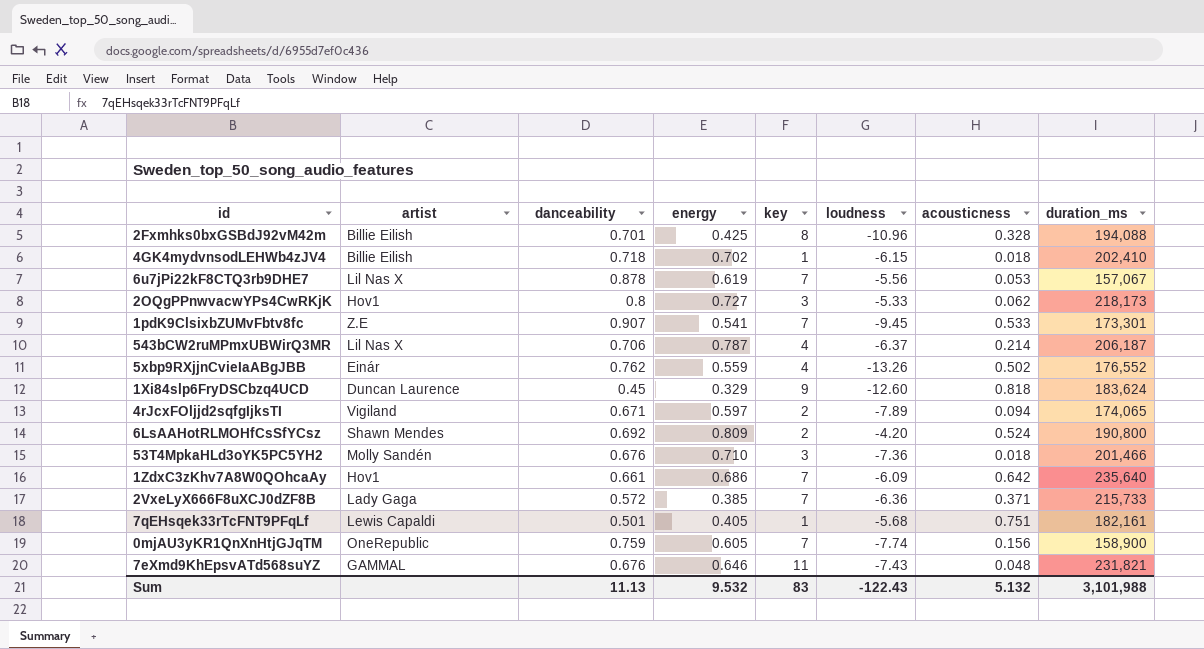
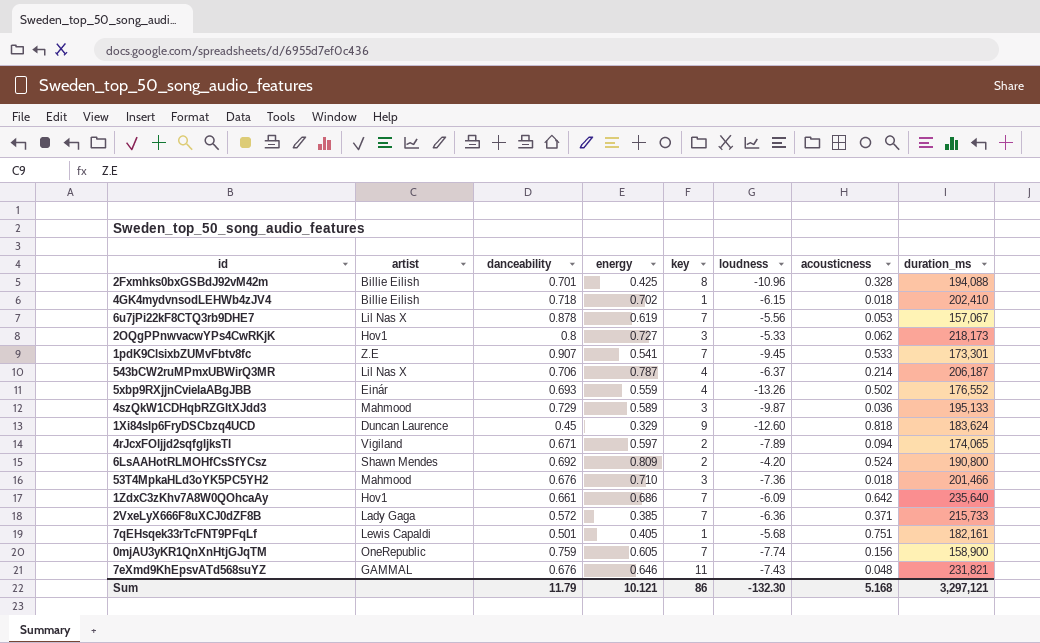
5xbp9RXjjnCvieIaABgJBB | danceability: 0.762 -> 0.693
row 4szQkW1CDHqbRZGltXJdd3: none -> Mahmood | 0.729 | 0.589 | 3 | -9.87 | 0.036 | 195,133
53T4MpkaHLd3oYK5PC5YH2 | artist: Molly Sandén -> Mahmood
Sum | danceability: 11.13 -> 11.79
Sum | energy: 9.532 -> 10.121
Sum | key: 83 -> 86
Sum | loudness: -122.43 -> -132.30
Sum | acousticness: 5.132 -> 5.168
Sum | duration_ms: 3,101,988 -> 3,297,121

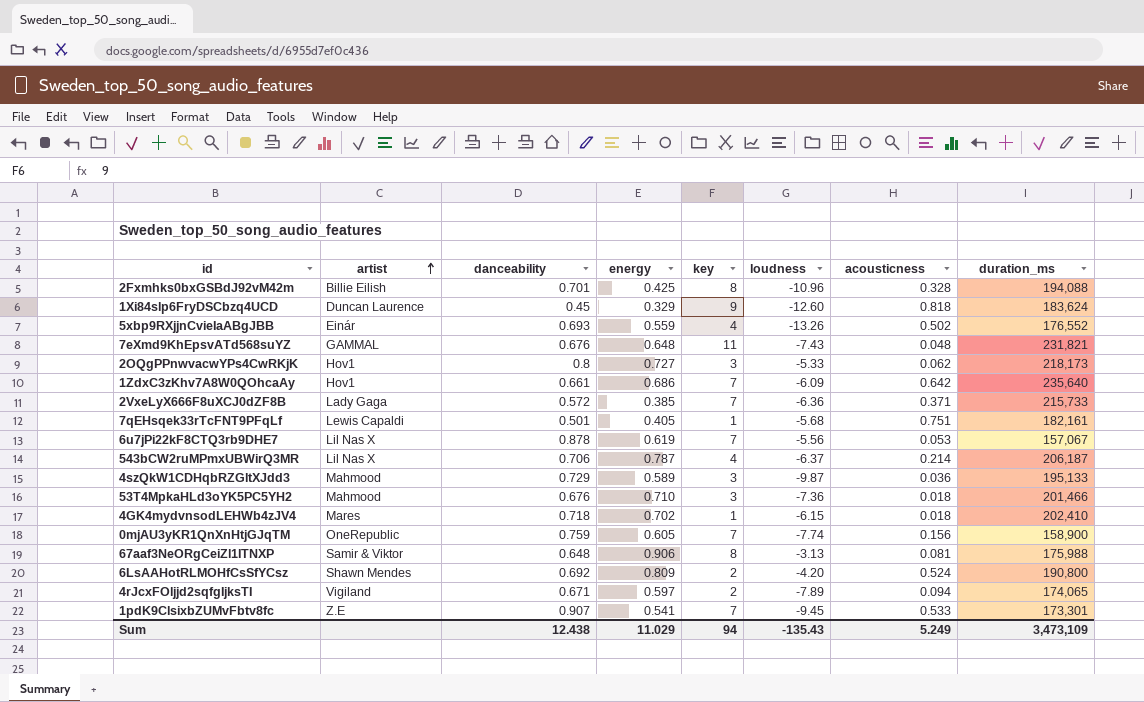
row order: none -> artist ascending
7eXmd9KhEpsvATd568suYZ | energy: 0.646 -> 0.648
4GK4mydvnsodLEHWb4zJV4 | artist: Billie Eilish -> Mares
row 67aaf3NeORgCeiZl1ITNXP: none -> Samir & Viktor | 0.648 | 0.906 | 8 | -3.13 | 0.081 | 175,988
Sum | danceability: 11.79 -> 12.438
Sum | energy: 10.121 -> 11.029
Sum | key: 86 -> 94
Sum | loudness: -132.30 -> -135.43
Sum | acousticness: 5.168 -> 5.249
Sum | duration_ms: 3,297,121 -> 3,473,109

